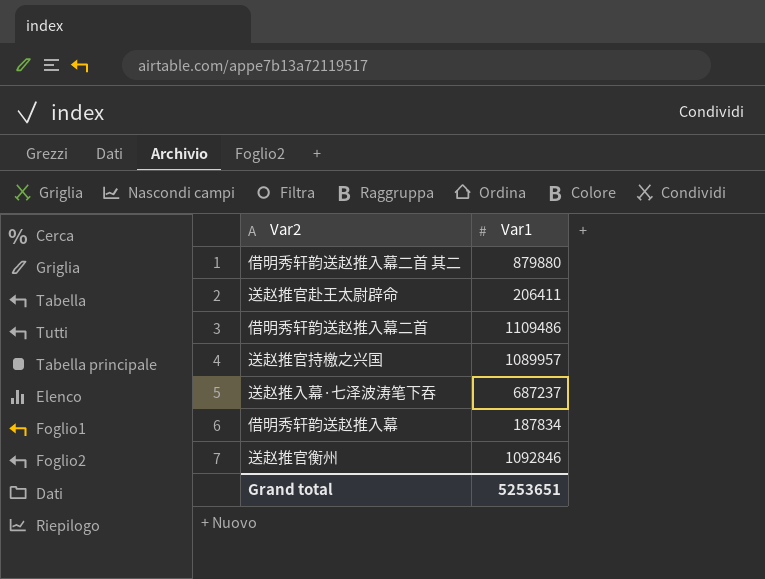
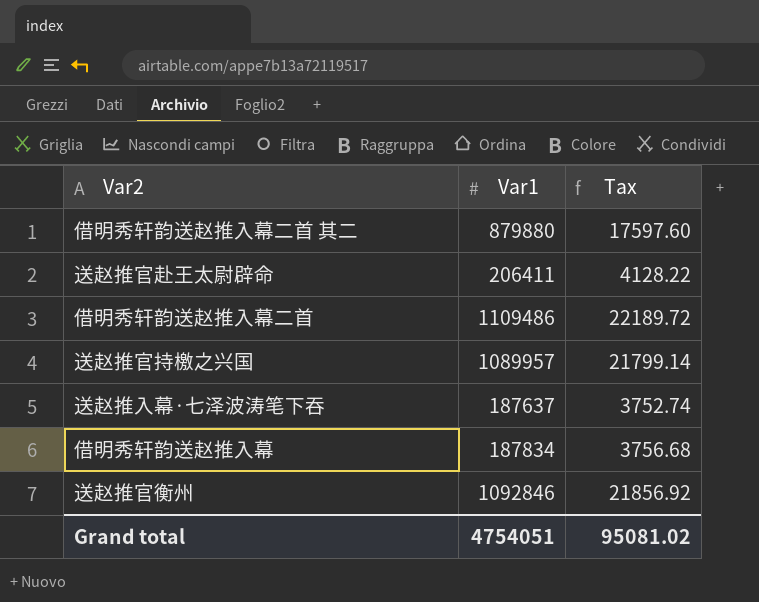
column Tax | formula: none -> [Var1] * 0.02
送赵推入幕·七泽波涛笔下吞 | Var1: 687237 -> 187637
Grand total | Var1: 5253651 -> 4754051

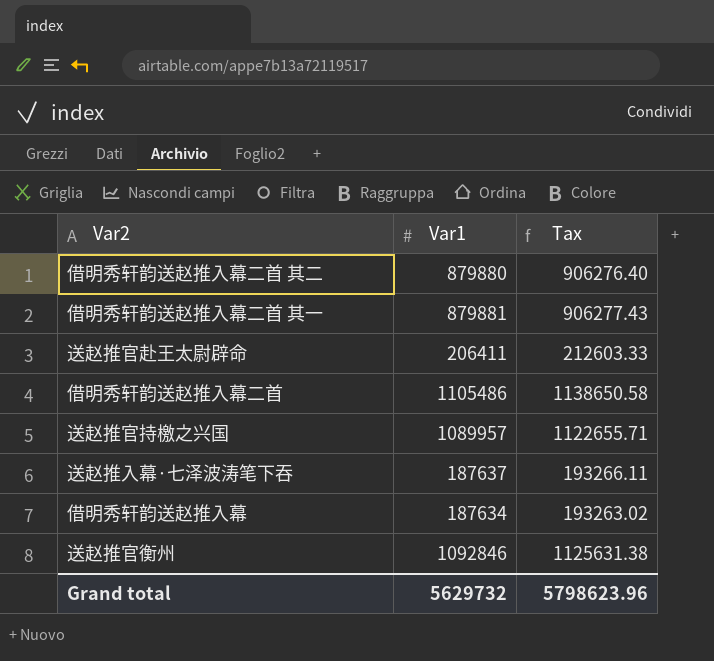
column Tax | formula: [Var1] * 0.02 -> [Var1] * 1.03
row 借明秀轩韵送赵推入幕二首 其一: none -> 879881 | 906277.43
借明秀轩韵送赵推入幕二首 | Var1: 1109486 -> 1105486
借明秀轩韵送赵推入幕 | Var1: 187834 -> 187634
Grand total | Var1: 4754051 -> 5629732
Grand total | Tax: 95081.02 -> 5798623.96

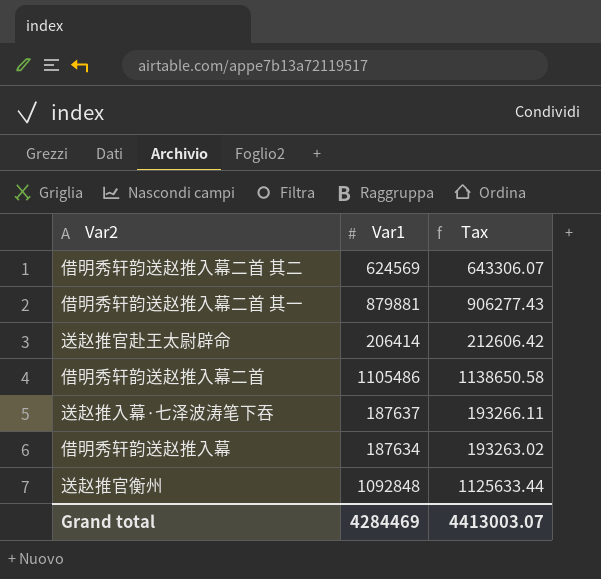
row 送赵推官持檄之兴国: 1089957 | 1122655.71 -> none
借明秀轩韵送赵推入幕二首 其二 | Var1: 879880 -> 624569
借明秀轩韵送赵推入幕二首 其二 | Tax: 906276.40 -> 643306.07
送赵推官赴王太尉辟命 | Var1: 206411 -> 206414
送赵推官赴王太尉辟命 | Tax: 212603.33 -> 212606.42
送赵推官衡州 | Var1: 1092846 -> 1092848
送赵推官衡州 | Tax: 1125631.38 -> 1125633.44
Grand total | Var1: 5629732 -> 4284469
Grand total | Tax: 5798623.96 -> 4413003.07

